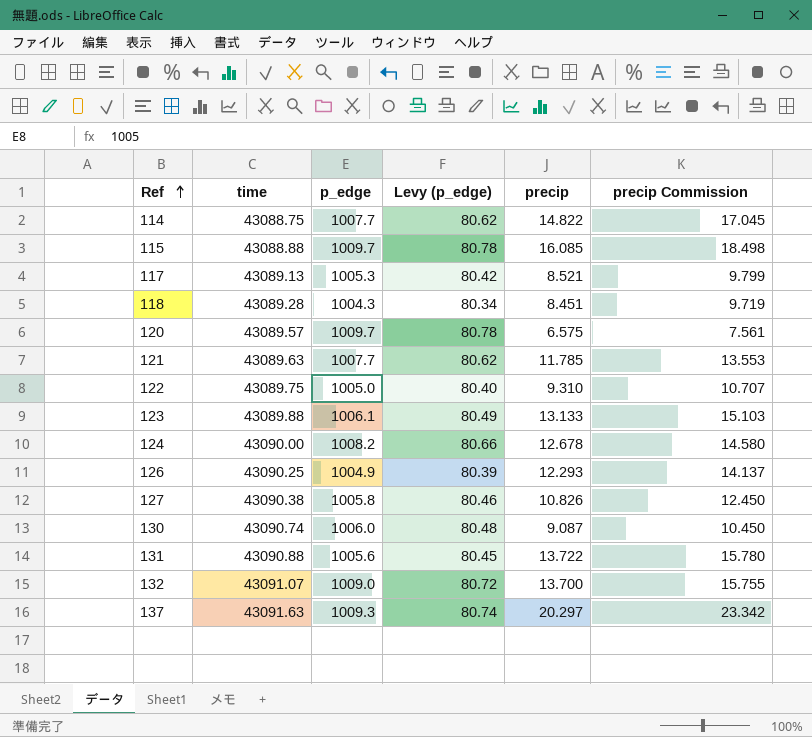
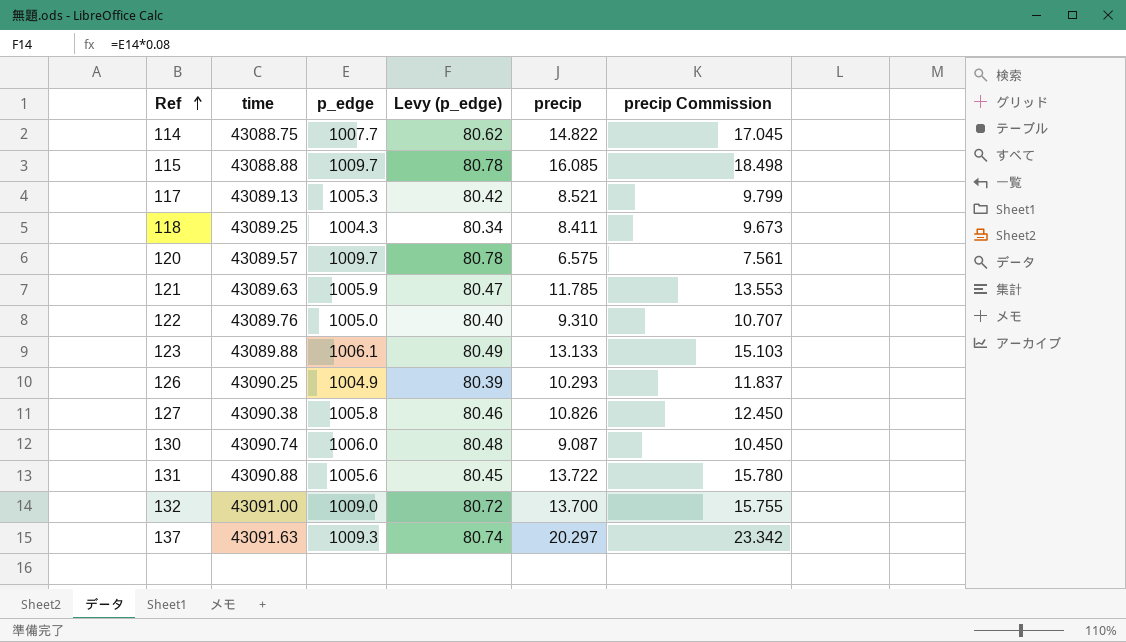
row 124: 43090.00 | 1008.2 | 80.66 | 12.678 | 14.580 -> none
118 | time: 43089.28 -> 43089.25
118 | precip: 8.451 -> 8.411
118 | precip Commission: 9.719 -> 9.673
121 | p_edge: 1007.7 -> 1005.9
121 | Levy (p_edge): 80.62 -> 80.47
122 | time: 43089.75 -> 43089.76
126 | precip: 12.293 -> 10.293
126 | precip Commission: 14.137 -> 11.837
132 | time: 43091.07 -> 43091.00

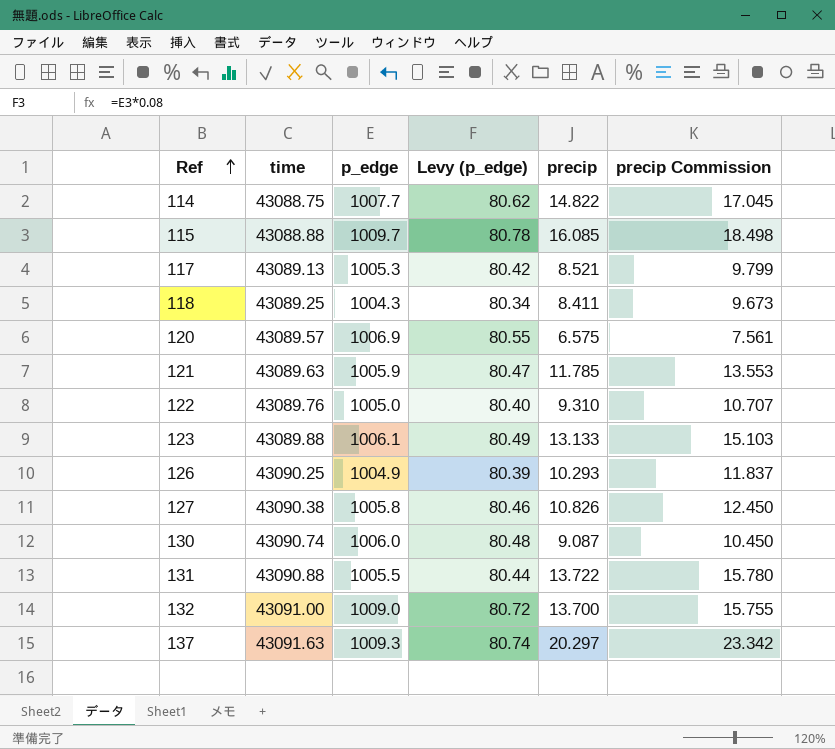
120 | p_edge: 1009.7 -> 1006.9
120 | Levy (p_edge): 80.78 -> 80.55
131 | p_edge: 1005.6 -> 1005.5
131 | Levy (p_edge): 80.45 -> 80.44

